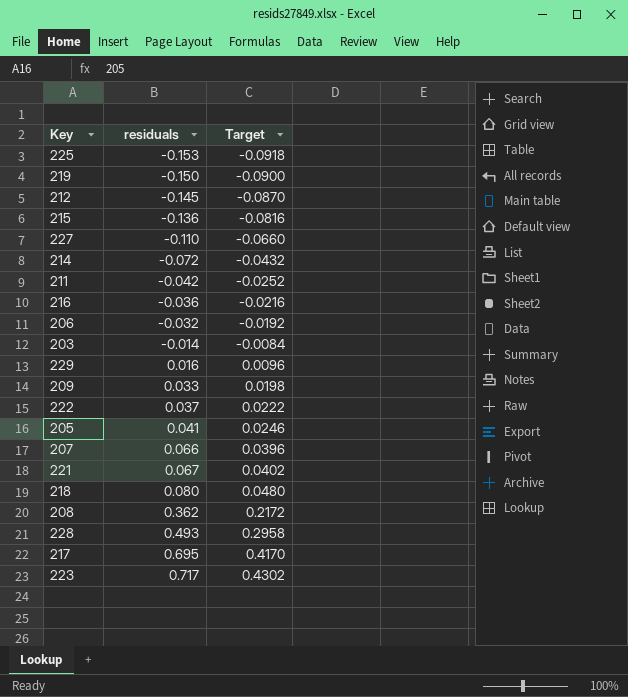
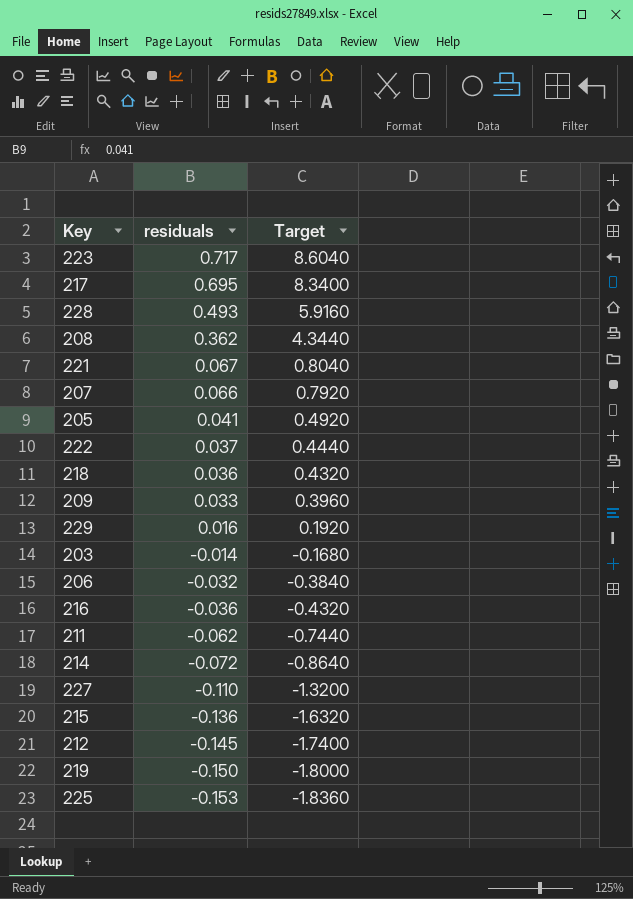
row order: residuals ascending -> residuals descending
column Target | formula: [residuals] * 0.6 -> [residuals] * 12
218 | residuals: 0.080 -> 0.036
211 | residuals: -0.042 -> -0.062

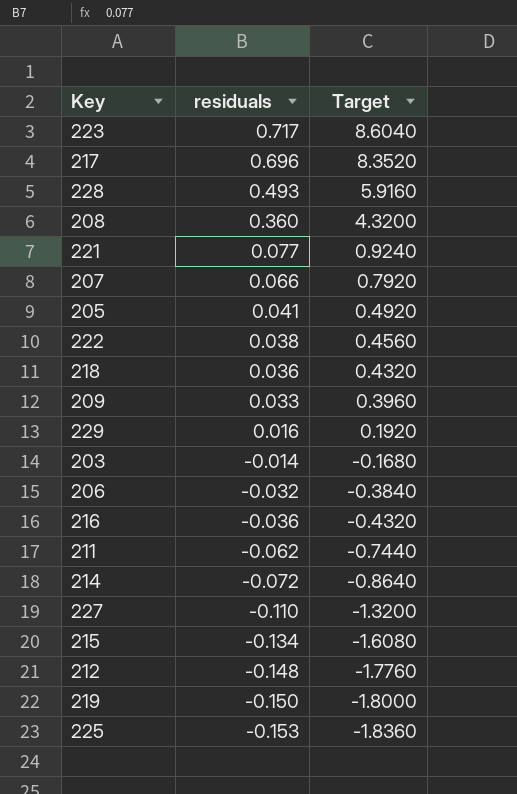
217 | residuals: 0.695 -> 0.696
217 | Target: 8.3400 -> 8.3520
208 | residuals: 0.362 -> 0.360
208 | Target: 4.3440 -> 4.3200
221 | residuals: 0.067 -> 0.077
221 | Target: 0.8040 -> 0.9240
222 | residuals: 0.037 -> 0.038
222 | Target: 0.4440 -> 0.4560
215 | residuals: -0.136 -> -0.134
215 | Target: -1.6320 -> -1.6080
212 | residuals: -0.145 -> -0.148
212 | Target: -1.7400 -> -1.7760

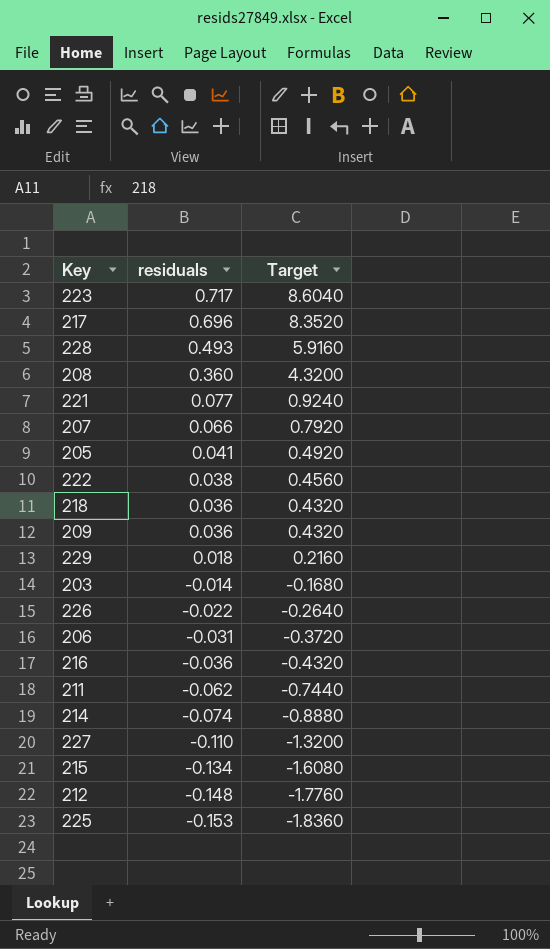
row 219: -0.150 | -1.8000 -> none
209 | residuals: 0.033 -> 0.036
209 | Target: 0.3960 -> 0.4320
229 | residuals: 0.016 -> 0.018
229 | Target: 0.1920 -> 0.2160
row 226: none -> -0.022 | -0.2640
206 | residuals: -0.032 -> -0.031
206 | Target: -0.3840 -> -0.3720
214 | residuals: -0.072 -> -0.074
214 | Target: -0.8640 -> -0.8880

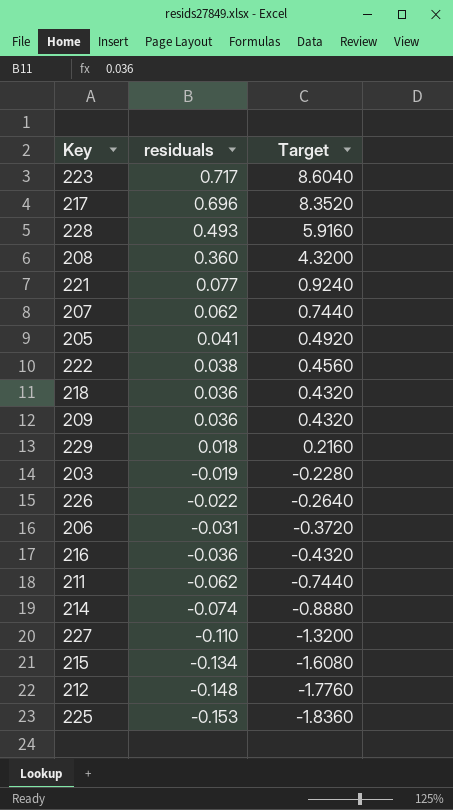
207 | residuals: 0.066 -> 0.062
207 | Target: 0.7920 -> 0.7440
203 | residuals: -0.014 -> -0.019
203 | Target: -0.1680 -> -0.2280

